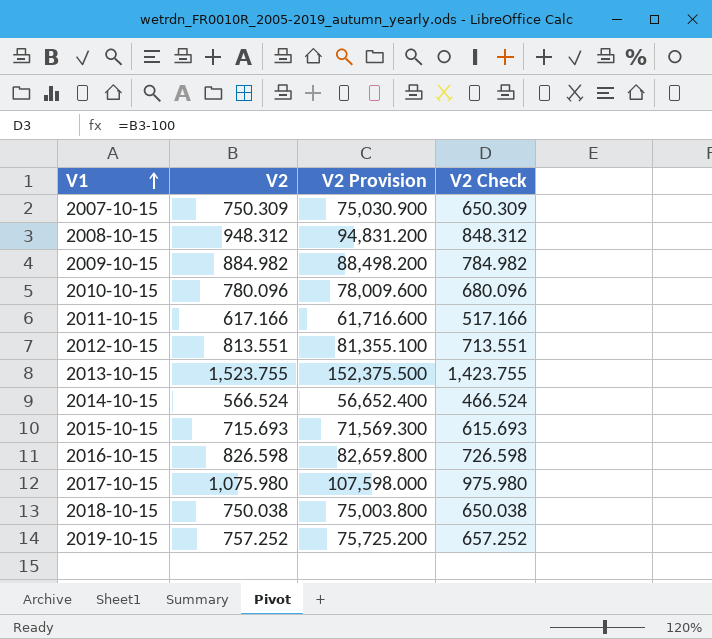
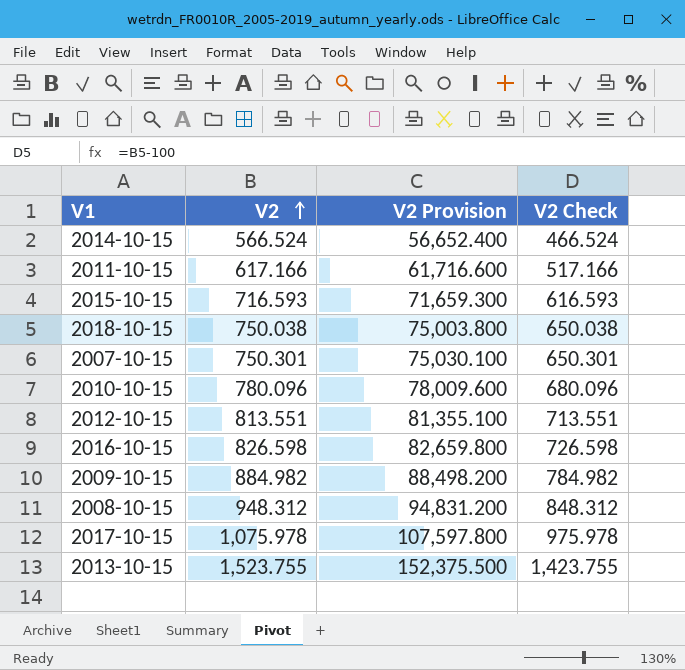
row order: V1 ascending -> V2 ascending
row 2019-10-15: 757.252 | 75,725.200 | 657.252 -> none
2015-10-15 | V2: 715.693 -> 716.593
2015-10-15 | V2 Provision: 71,569.300 -> 71,659.300
2015-10-15 | V2 Check: 615.693 -> 616.593
2007-10-15 | V2: 750.309 -> 750.301
2007-10-15 | V2 Provision: 75,030.900 -> 75,030.100
2007-10-15 | V2 Check: 650.309 -> 650.301
2017-10-15 | V2: 1,075.980 -> 1,075.978
2017-10-15 | V2 Provision: 107,598.000 -> 107,597.800
2017-10-15 | V2 Check: 975.980 -> 975.978

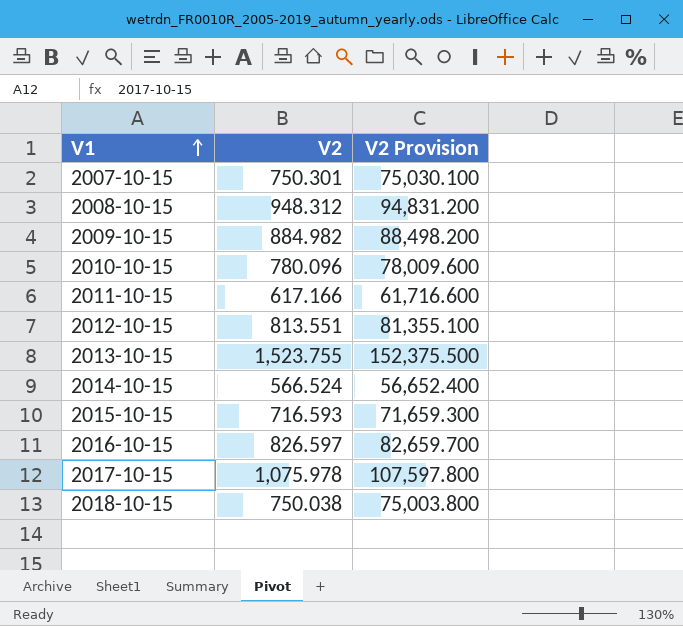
row order: V2 ascending -> V1 ascending
column V2 Check | formula: [V2] - 100 -> none
2016-10-15 | V2: 826.598 -> 826.597
2016-10-15 | V2 Provision: 82,659.800 -> 82,659.700

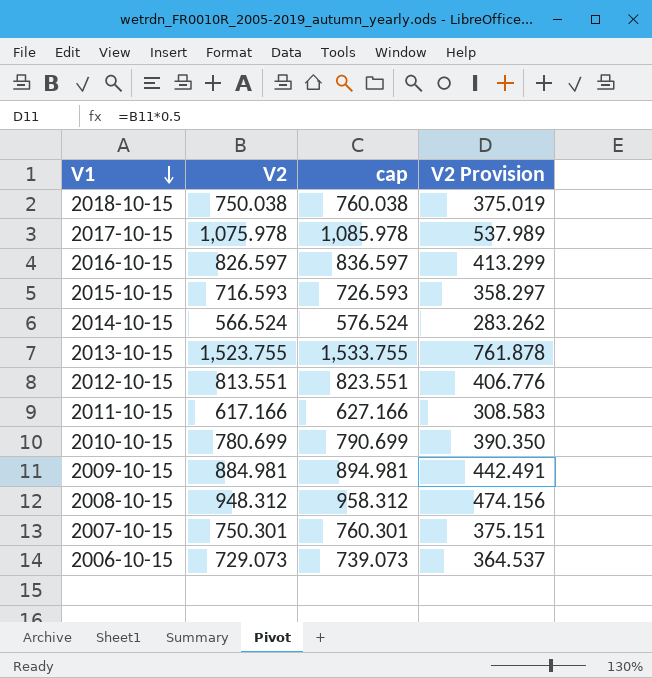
row order: V1 ascending -> V1 descending
column cap | formula: none -> [V2] + 10
column V2 Provision | formula: [V2] * 100 -> [V2] * 0.5
2010-10-15 | V2: 780.096 -> 780.699
2009-10-15 | V2: 884.982 -> 884.981
row 2006-10-15: none -> 729.073 | 739.073 | 364.537

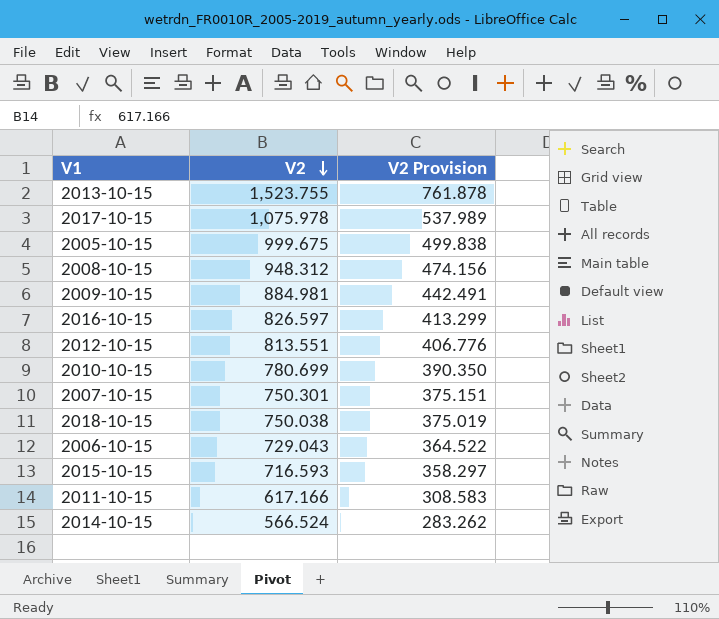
row order: V1 descending -> V2 descending
column cap | formula: [V2] + 10 -> none
row 2005-10-15: none -> 999.675 | 499.838
2006-10-15 | V2: 729.073 -> 729.043
2006-10-15 | V2 Provision: 364.537 -> 364.522

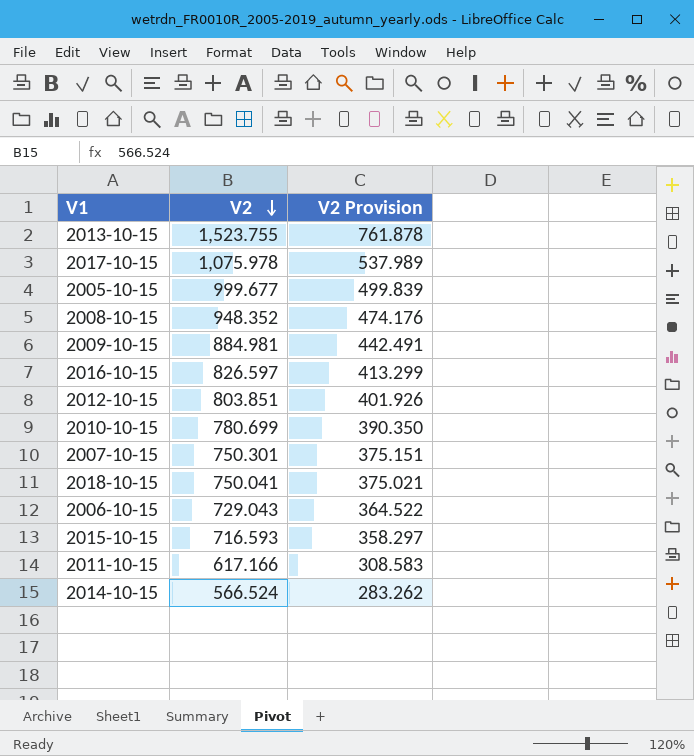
2005-10-15 | V2: 999.675 -> 999.677
2005-10-15 | V2 Provision: 499.838 -> 499.839
2008-10-15 | V2: 948.312 -> 948.352
2008-10-15 | V2 Provision: 474.156 -> 474.176
2012-10-15 | V2: 813.551 -> 803.851
2012-10-15 | V2 Provision: 406.776 -> 401.926
2018-10-15 | V2: 750.038 -> 750.041
2018-10-15 | V2 Provision: 375.019 -> 375.021

